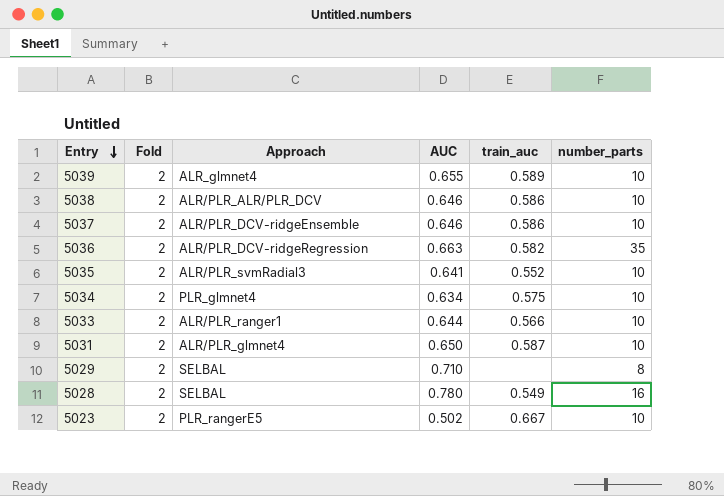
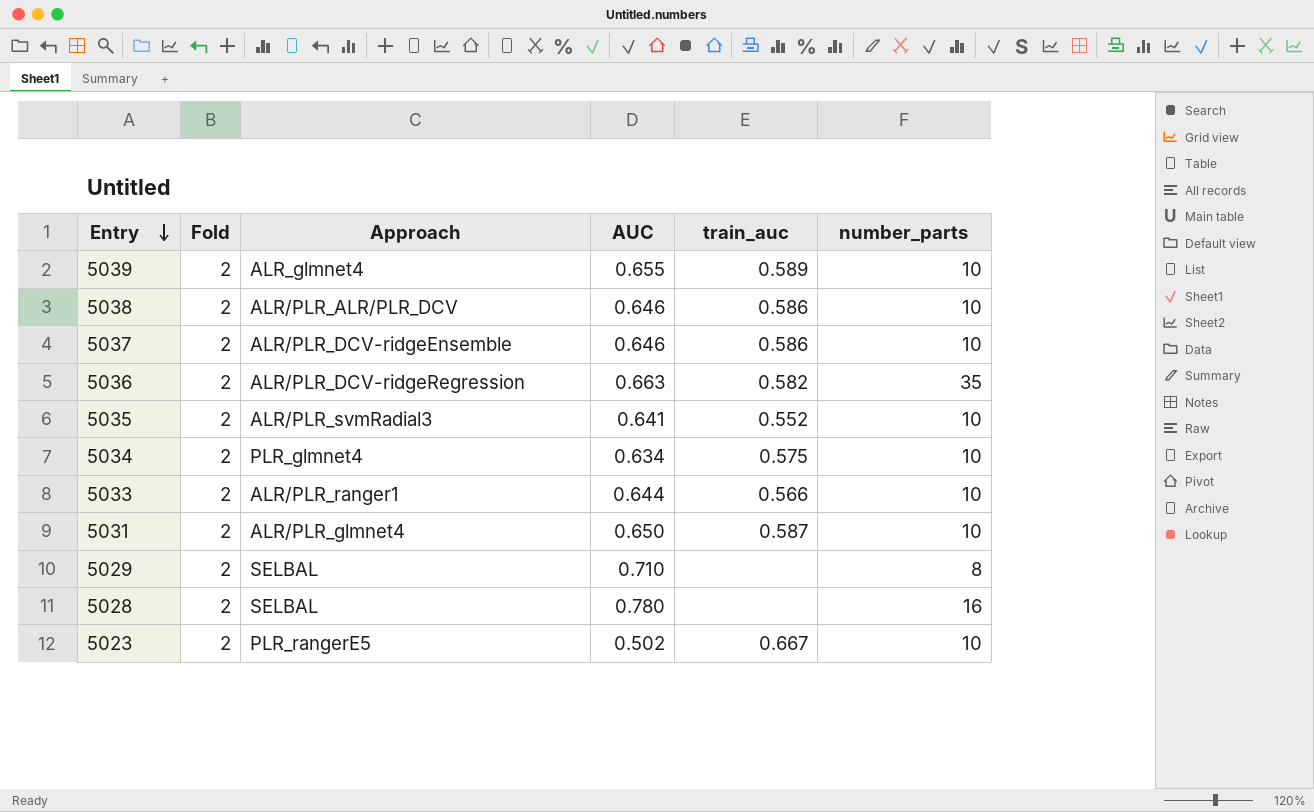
5028 | train_auc: 0.549 -> none

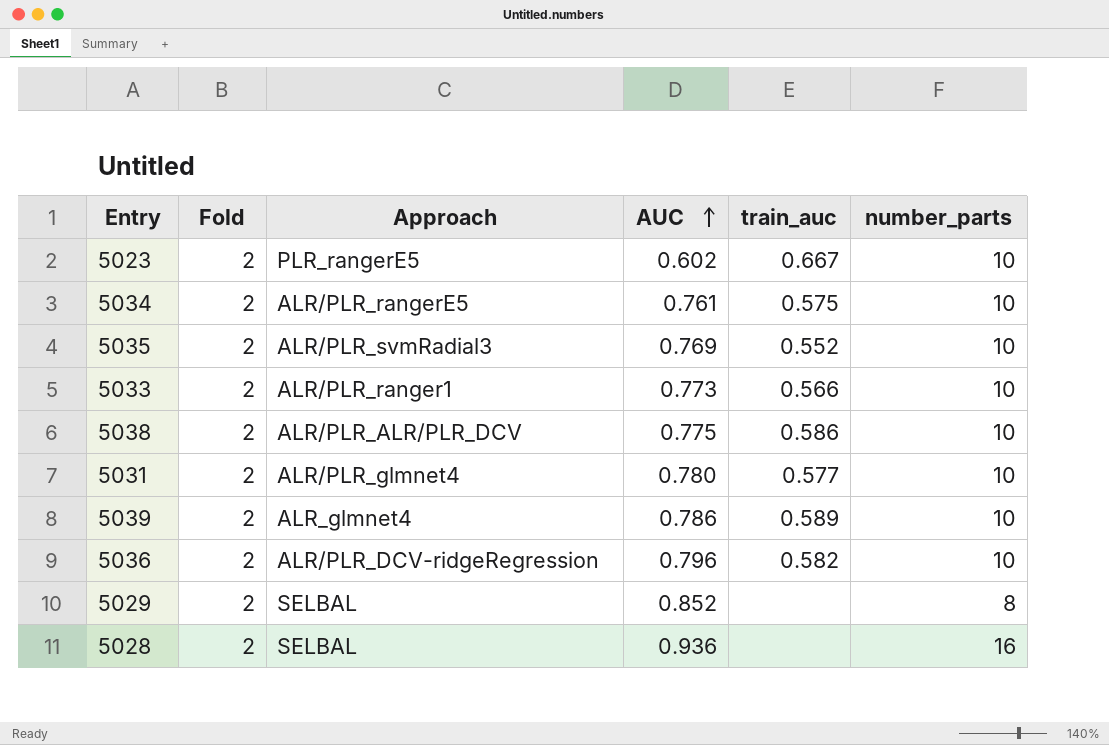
row order: Entry descending -> AUC ascending
row 5037: 2 | ALR/PLR_DCV-ridgeEnsemble | 0.646 | 0.586 | 10 -> none
5023 | AUC: 0.502 -> 0.602
5034 | Approach: PLR_glmnet4 -> ALR/PLR_rangerE5
5034 | AUC: 0.634 -> 0.761
5035 | AUC: 0.641 -> 0.769
5033 | AUC: 0.644 -> 0.773
5038 | AUC: 0.646 -> 0.775
5031 | AUC: 0.650 -> 0.780
5031 | train_auc: 0.587 -> 0.577
5039 | AUC: 0.655 -> 0.786
5036 | AUC: 0.663 -> 0.796
5036 | number_parts: 35 -> 10
5029 | AUC: 0.710 -> 0.852
5028 | AUC: 0.780 -> 0.936

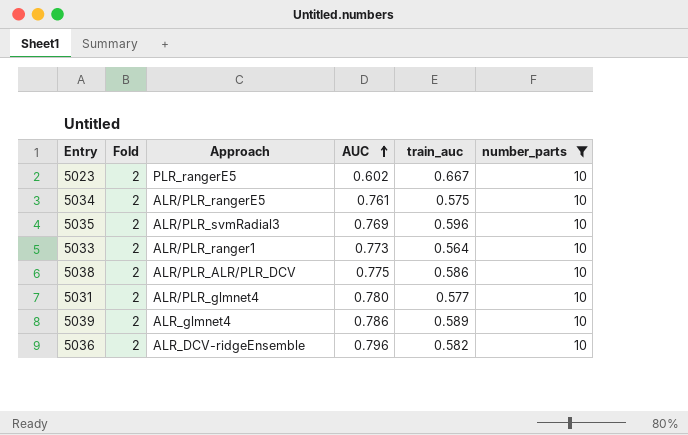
filter: none -> number_parts = 10
5035 | train_auc: 0.552 -> 0.596
5033 | train_auc: 0.566 -> 0.564
5036 | Approach: ALR/PLR_DCV-ridgeRegression -> ALR_DCV-ridgeEnsemble

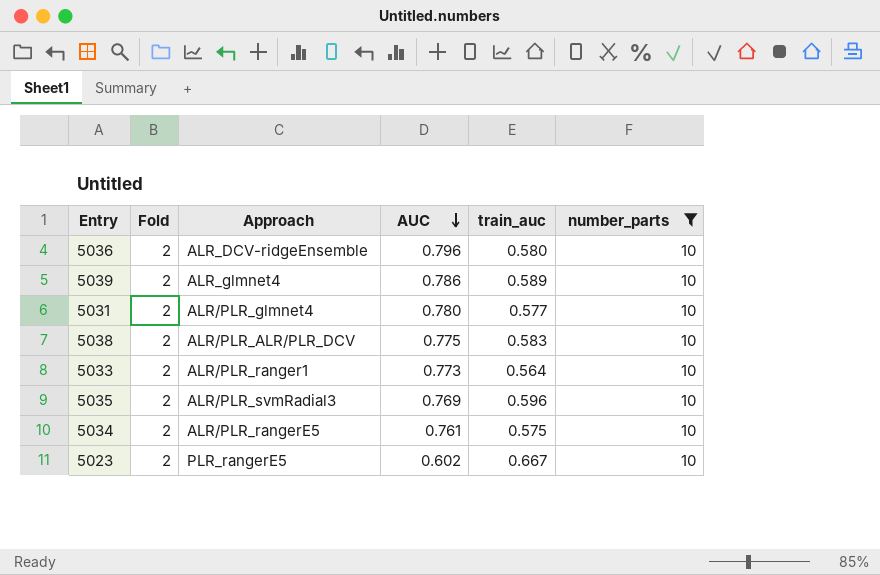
row order: AUC ascending -> AUC descending
5036 | train_auc: 0.582 -> 0.580
5038 | train_auc: 0.586 -> 0.583

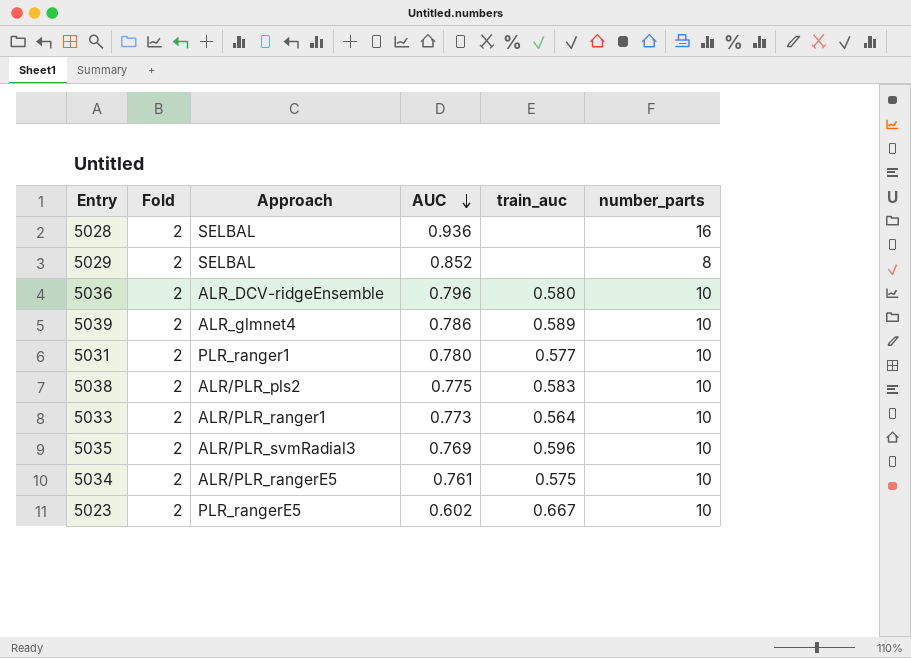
filter: number_parts = 10 -> none
5031 | Approach: ALR/PLR_glmnet4 -> PLR_ranger1
5038 | Approach: ALR/PLR_ALR/PLR_DCV -> ALR/PLR_pls2

